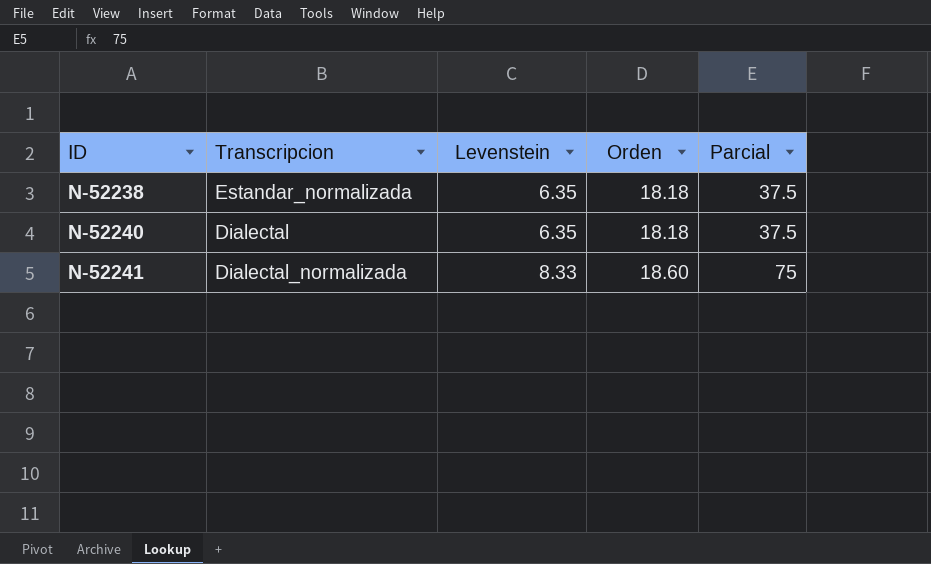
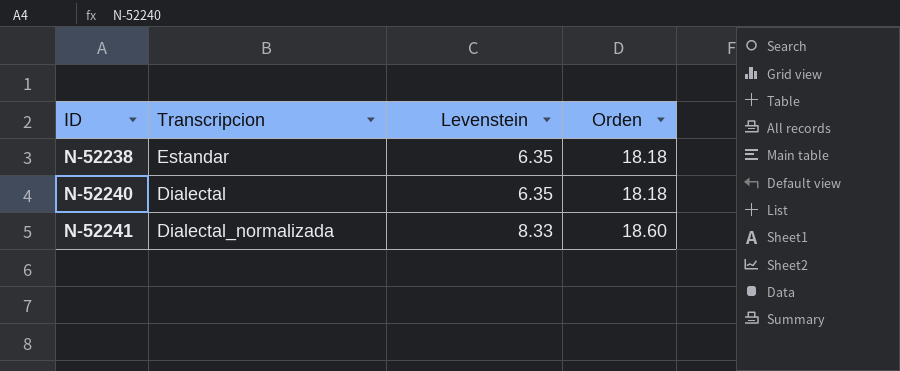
column Parcial | position: 5 -> none
N-52238 | Transcripcion: Estandar_normalizada -> Estandar

